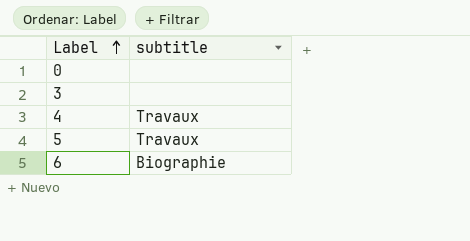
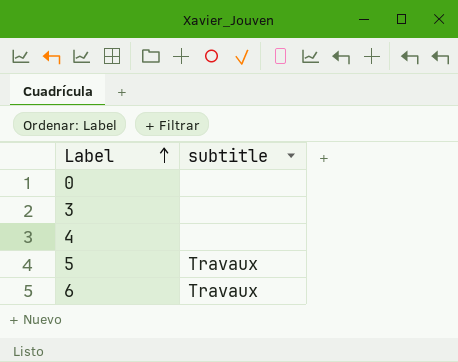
4 | subtitle: Travaux -> none
6 | subtitle: Biographie -> Travaux

